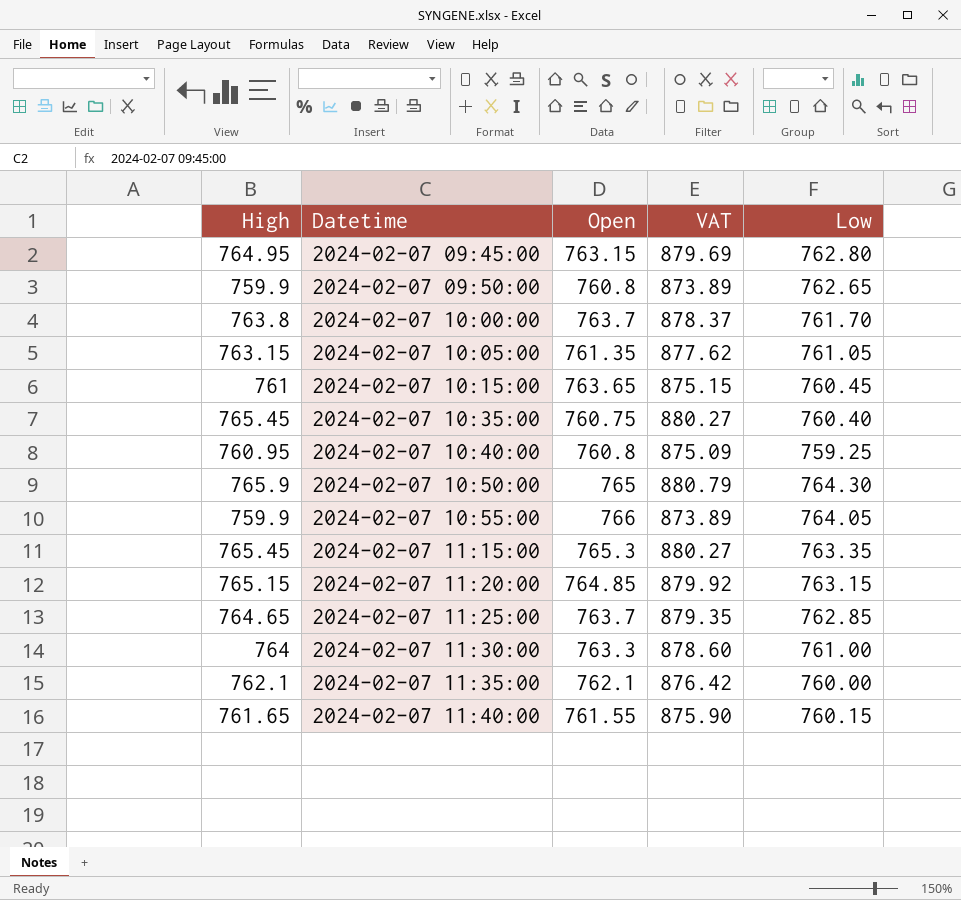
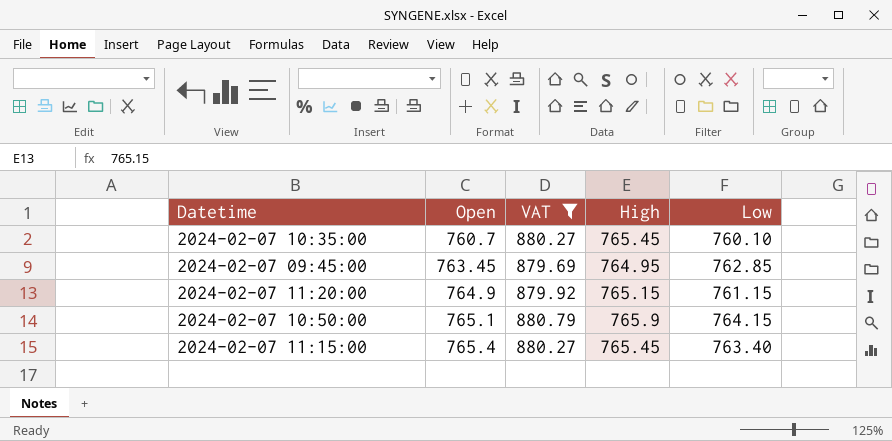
filter: none -> VAT >= 879.69
row order: Datetime ascending -> Open ascending
column High | position: 1 -> 4
2024-02-07 10:35:00 | Open: 760.75 -> 760.7
2024-02-07 10:35:00 | Low: 760.40 -> 760.10
2024-02-07 09:45:00 | Open: 763.15 -> 763.45
2024-02-07 09:45:00 | Low: 762.80 -> 762.85
2024-02-07 11:20:00 | Open: 764.85 -> 764.9
2024-02-07 11:20:00 | Low: 763.15 -> 761.15
2024-02-07 10:50:00 | Open: 765 -> 765.1
2024-02-07 10:50:00 | Low: 764.30 -> 764.15
2024-02-07 11:15:00 | Open: 765.3 -> 765.4
2024-02-07 11:15:00 | Low: 763.35 -> 763.40

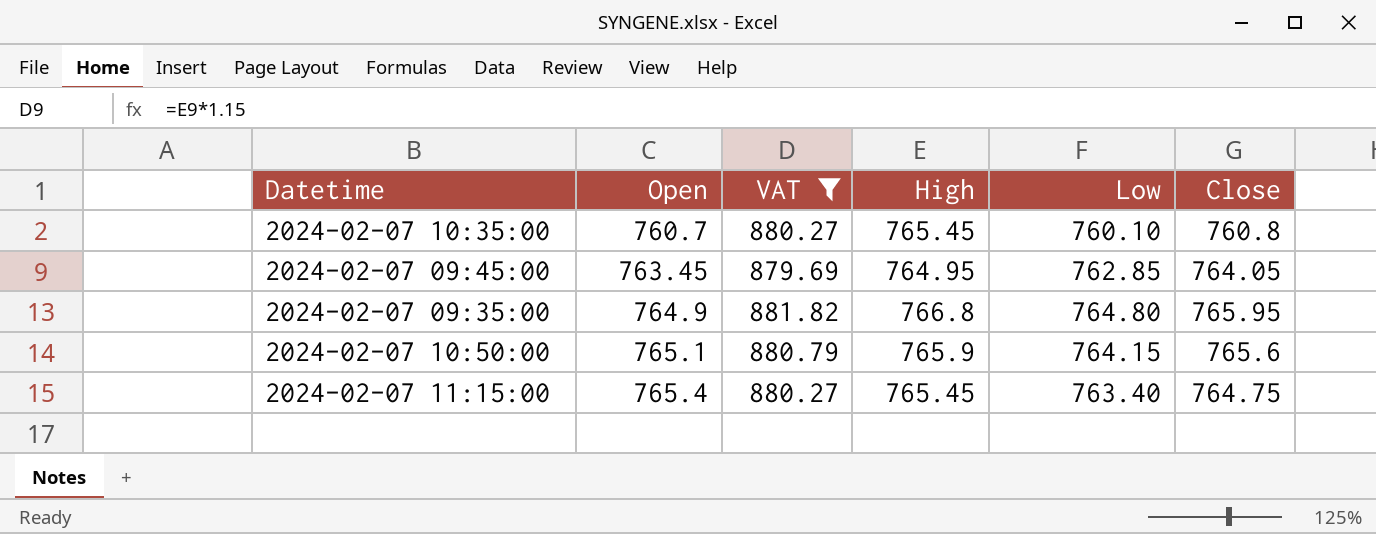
column Close | position: none -> 6
row 2024-02-07 11:20:00: 764.9 | 879.92 | 765.15 | 761.15 -> none
row 2024-02-07 09:35:00: none -> 764.9 | 881.82 | 766.8 | 764.80 | 765.95

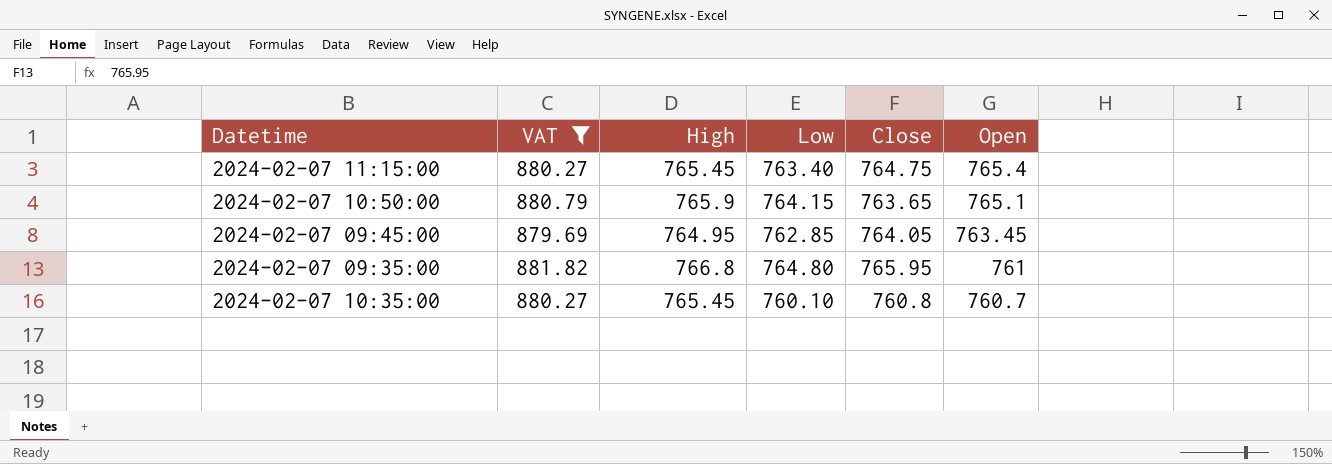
row order: Open ascending -> Open descending
column Open | position: 2 -> 6
2024-02-07 10:50:00 | Close: 765.6 -> 763.65
2024-02-07 09:35:00 | Open: 764.9 -> 761

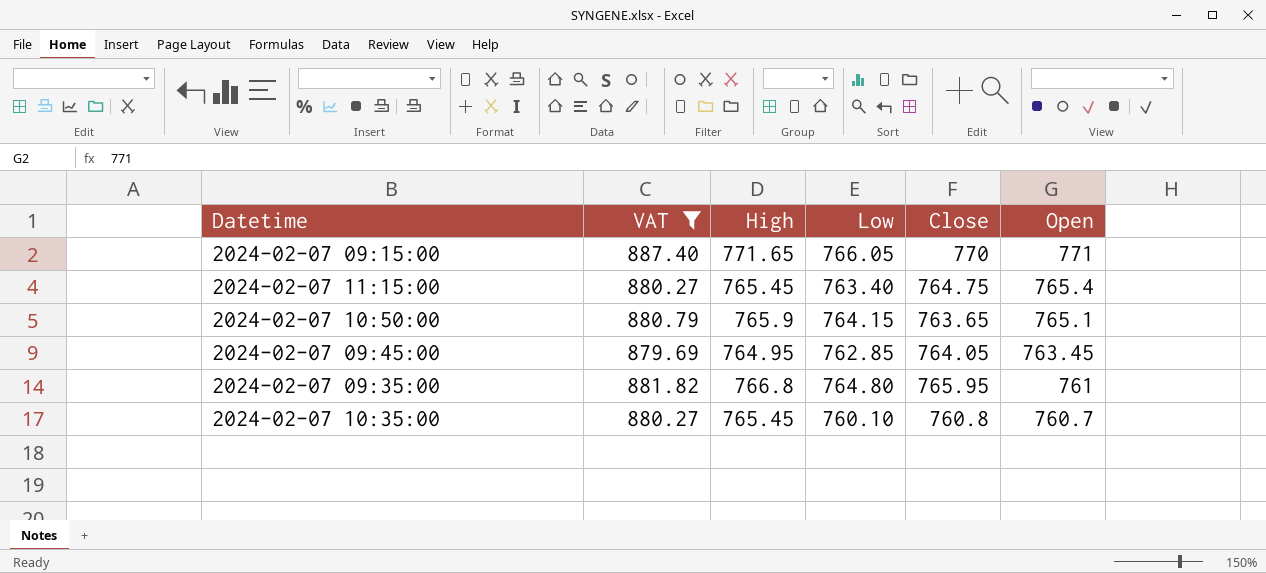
row 2024-02-07 09:15:00: none -> 887.40 | 771.65 | 766.05 | 770 | 771

